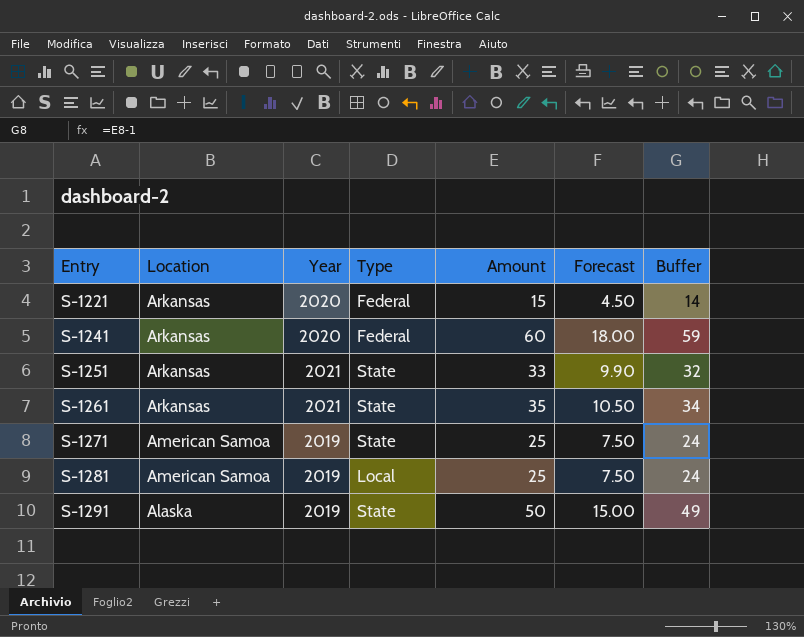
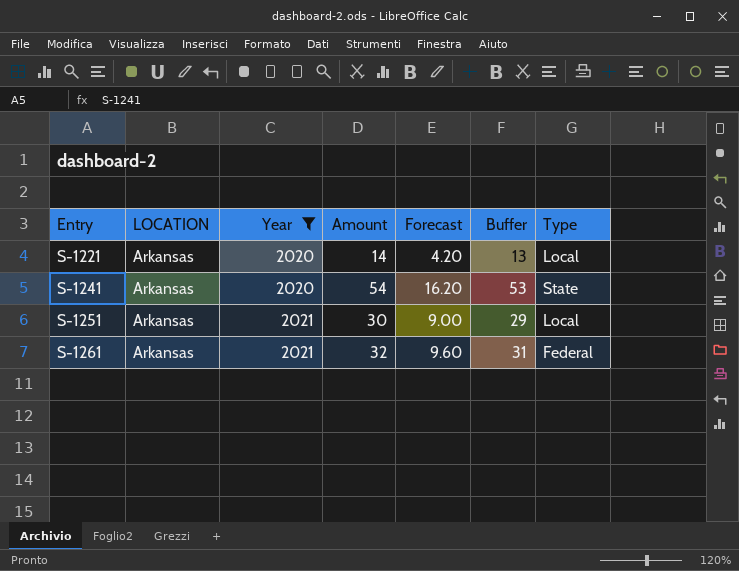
filter: none -> Year != 2019
column name: Location -> LOCATION
column Type | position: 4 -> 7
S-1221 | Amount: 15 -> 14
S-1221 | Forecast: 4.50 -> 4.20
S-1221 | Buffer: 14 -> 13
S-1221 | Type: Federal -> Local
S-1241 | Amount: 60 -> 54
S-1241 | Forecast: 18.00 -> 16.20
S-1241 | Buffer: 59 -> 53
S-1241 | Type: Federal -> State
S-1251 | Amount: 33 -> 30
S-1251 | Forecast: 9.90 -> 9.00
S-1251 | Buffer: 32 -> 29
S-1251 | Type: State -> Local
S-1261 | Amount: 35 -> 32
S-1261 | Forecast: 10.50 -> 9.60
S-1261 | Buffer: 34 -> 31
S-1261 | Type: State -> Federal

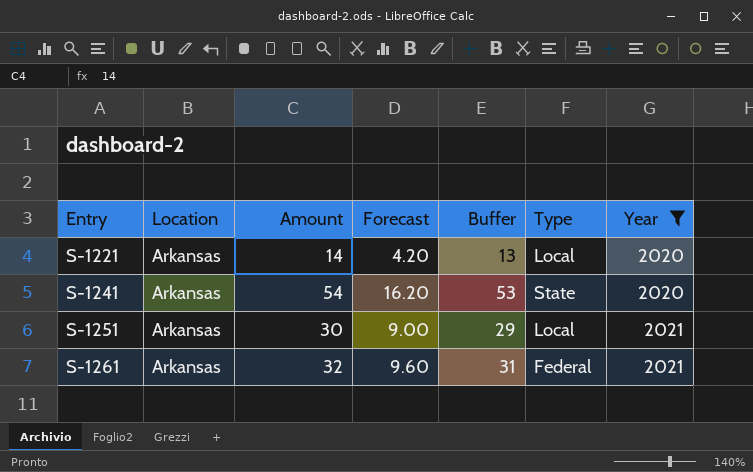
column name: LOCATION -> Location
column Year | position: 3 -> 7

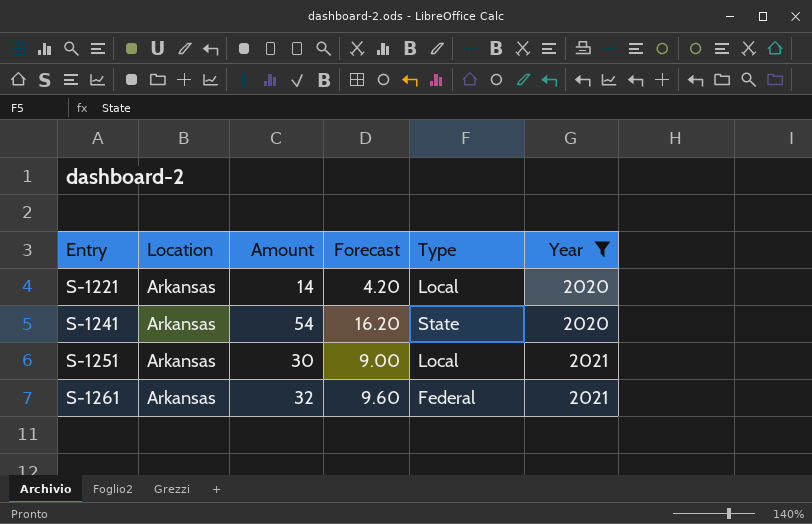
column Buffer | formula: [Amount] - 1 -> none

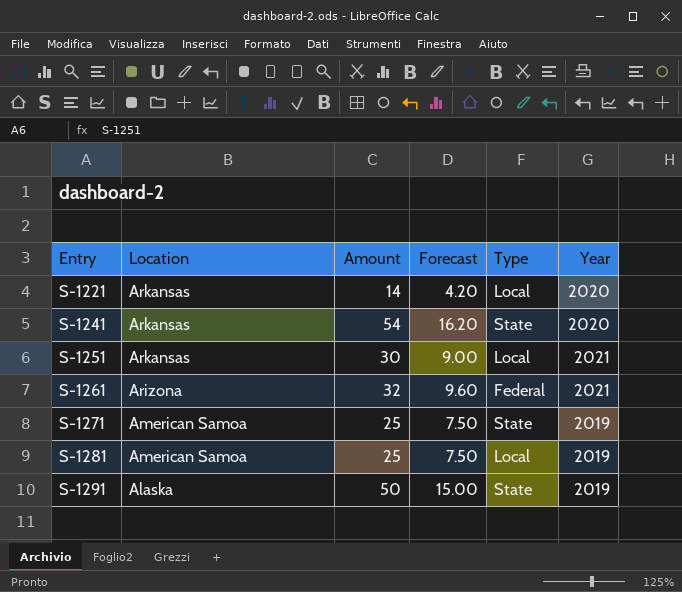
filter: Year != 2019 -> none
S-1261 | Location: Arkansas -> Arizona

